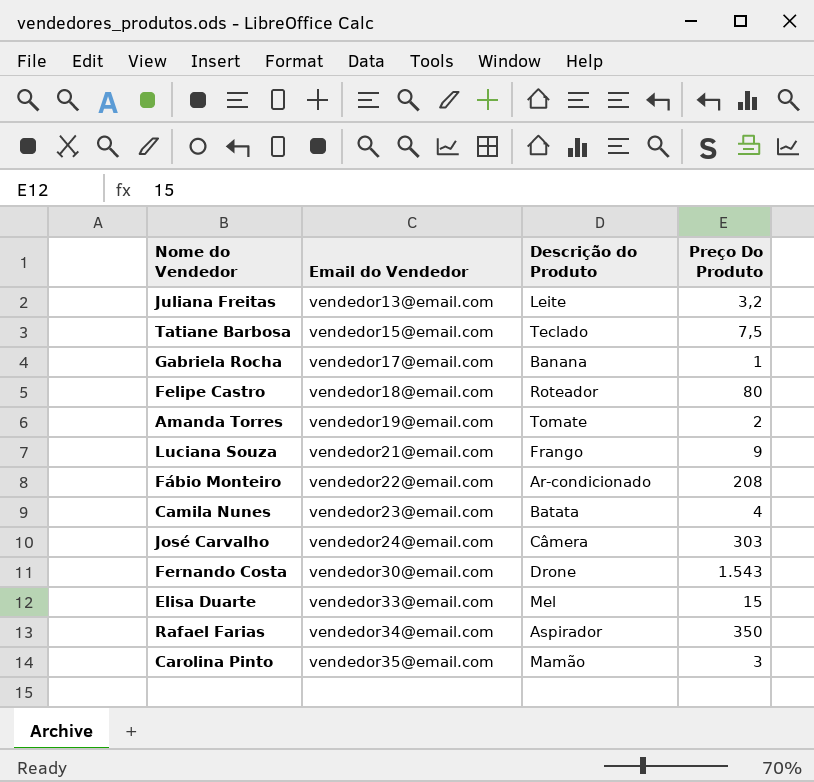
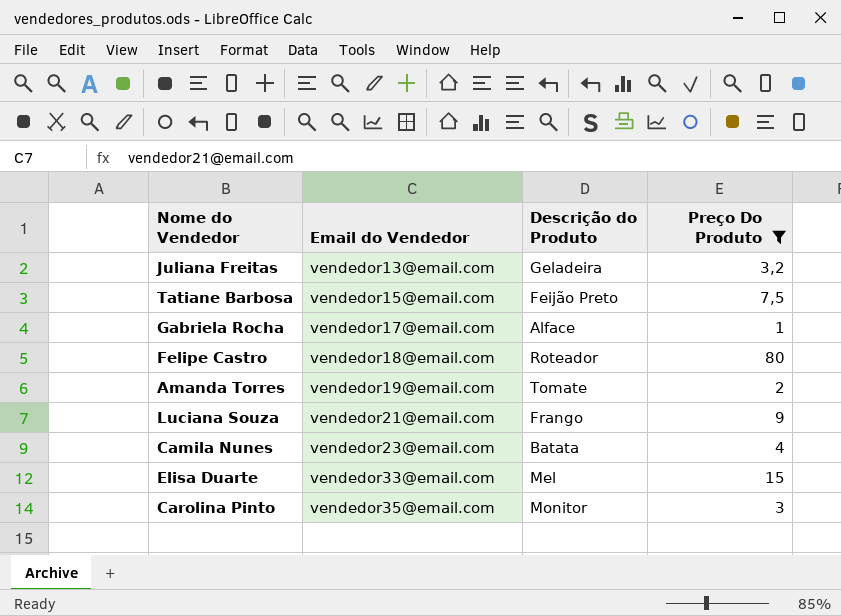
filter: none -> Preço Do Produto <= 80
Juliana Freitas | Descrição do Produto: Leite -> Geladeira
Tatiane Barbosa | Descrição do Produto: Teclado -> Feijão Preto
Gabriela Rocha | Descrição do Produto: Banana -> Alface
Carolina Pinto | Descrição do Produto: Mamão -> Monitor

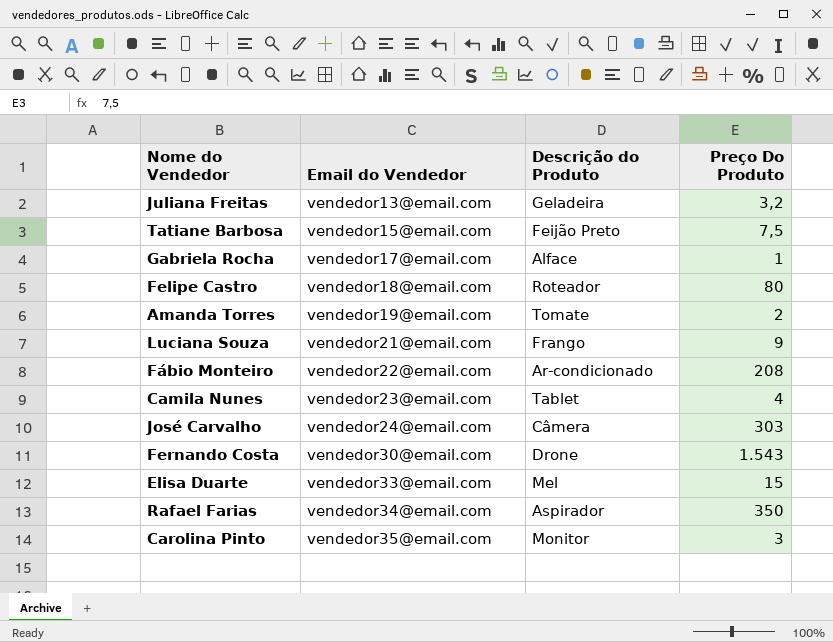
filter: Preço Do Produto <= 80 -> none
Camila Nunes | Descrição do Produto: Batata -> Tablet

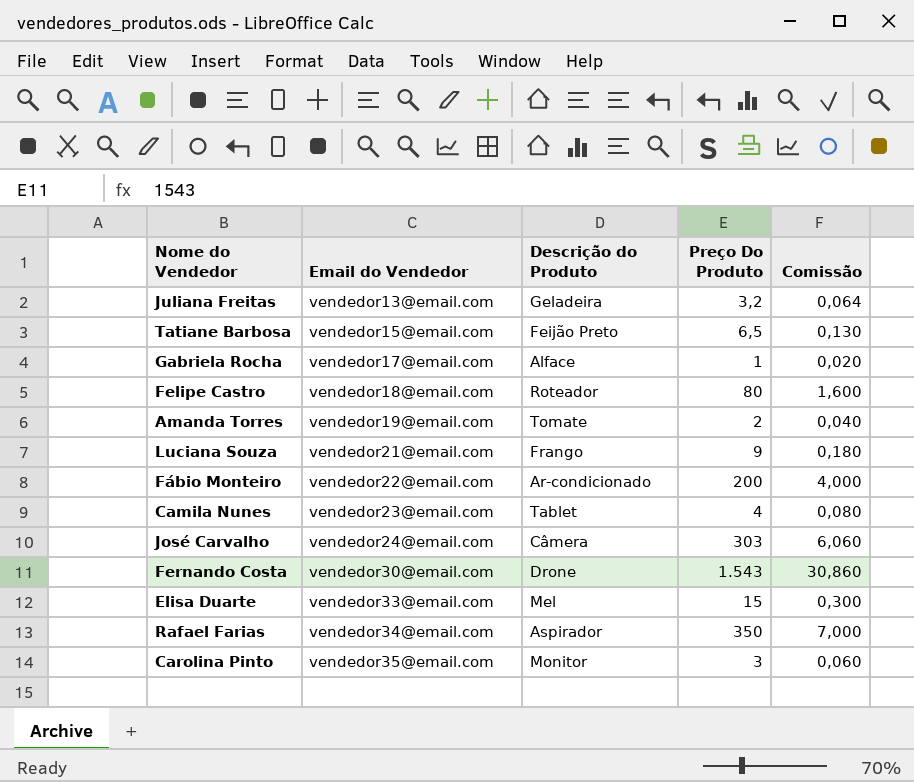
column Comissão | formula: none -> [Preço Do Produto] * 0,02
Tatiane Barbosa | Preço Do Produto: 7,5 -> 6,5
Fábio Monteiro | Preço Do Produto: 208 -> 200

